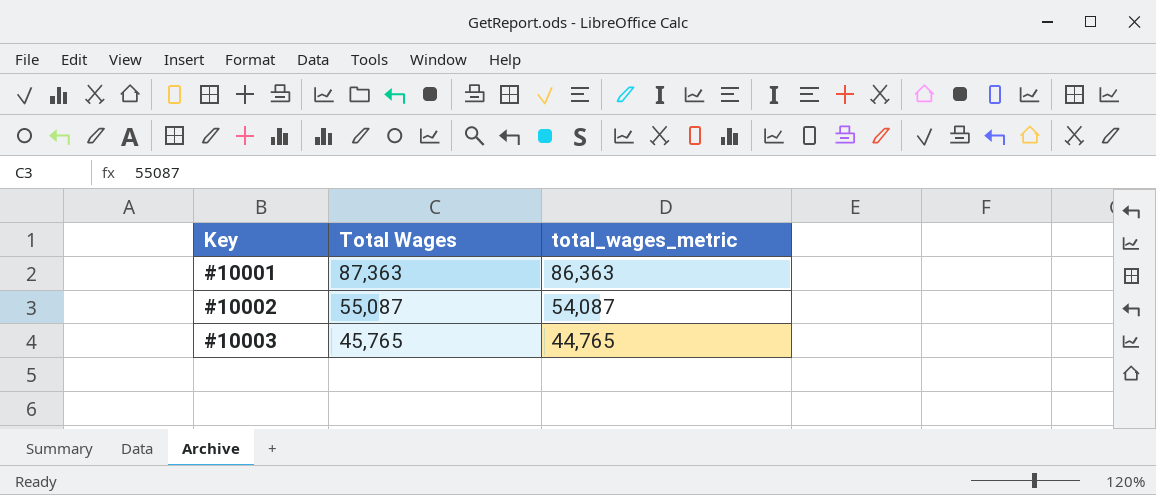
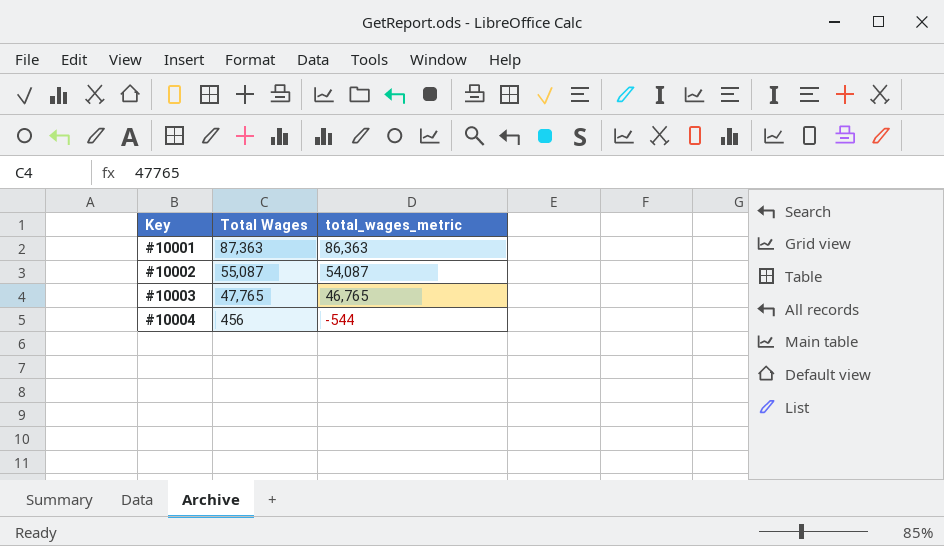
#10003 | Total Wages: 45,765 -> 47,765
#10003 | total_wages_metric: 44,765 -> 46,765
row #10004: none -> 456 | -544

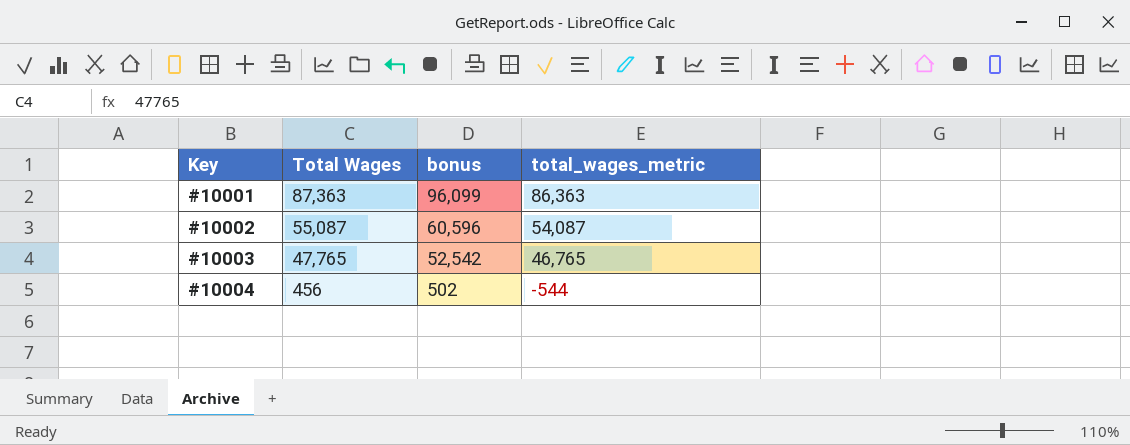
column bonus | formula: none -> [Total Wages] * 1.1

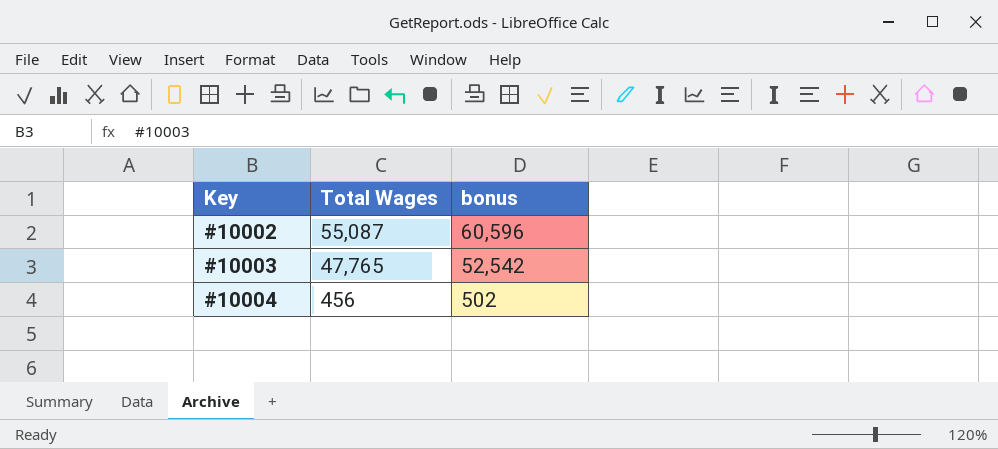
column total_wages_metric | formula: [Total Wages] - 1000 -> none
row #10001: 87,363 | 96,099 | 86,363 -> none

